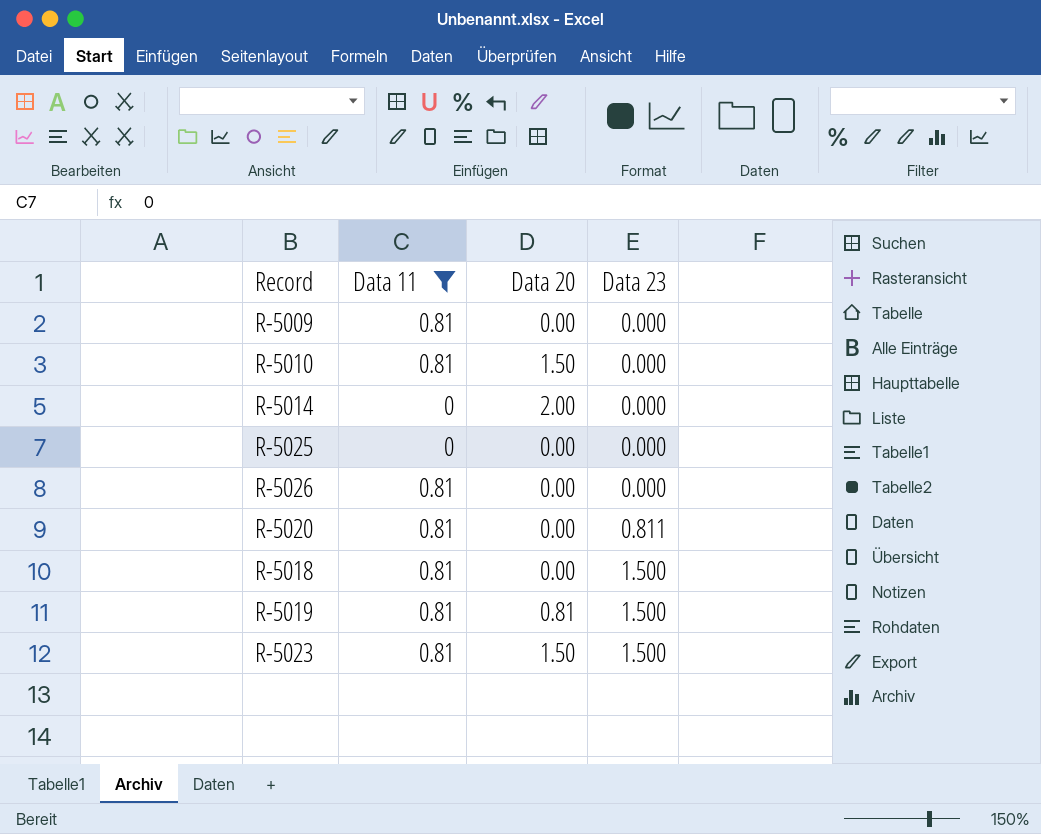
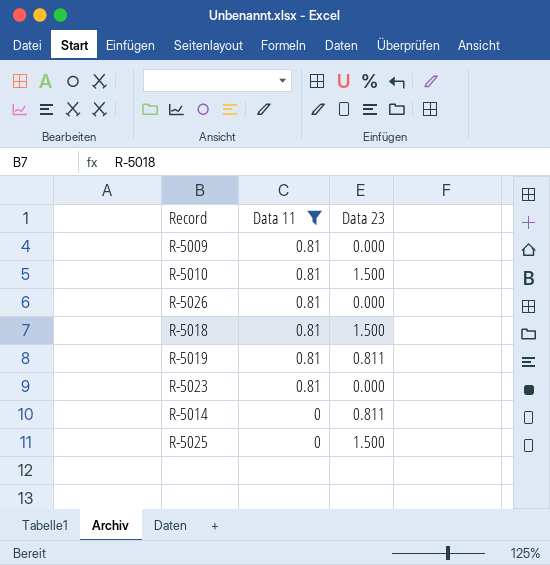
row order: Data 23 ascending -> Data 11 descending
column Data 20 | position: 3 -> none
row R-5020: 0.81 | 0.00 | 0.811 -> none
R-5010 | Data 23: 0.000 -> 1.500
R-5019 | Data 23: 1.500 -> 0.811
R-5023 | Data 23: 1.500 -> 0.000
R-5014 | Data 23: 0.000 -> 0.811
R-5025 | Data 23: 0.000 -> 1.500

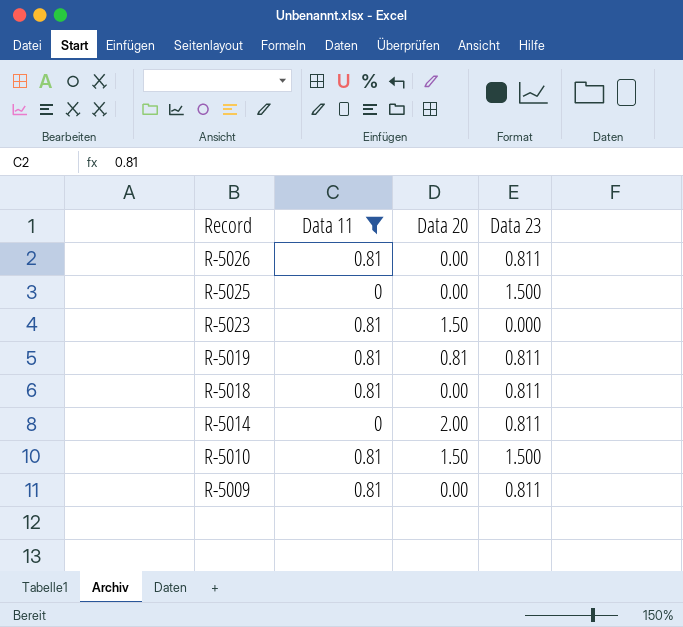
row order: Data 11 descending -> Record descending
column Data 20 | position: none -> 3
R-5026 | Data 23: 0.000 -> 0.811
R-5018 | Data 23: 1.500 -> 0.811
R-5009 | Data 23: 0.000 -> 0.811

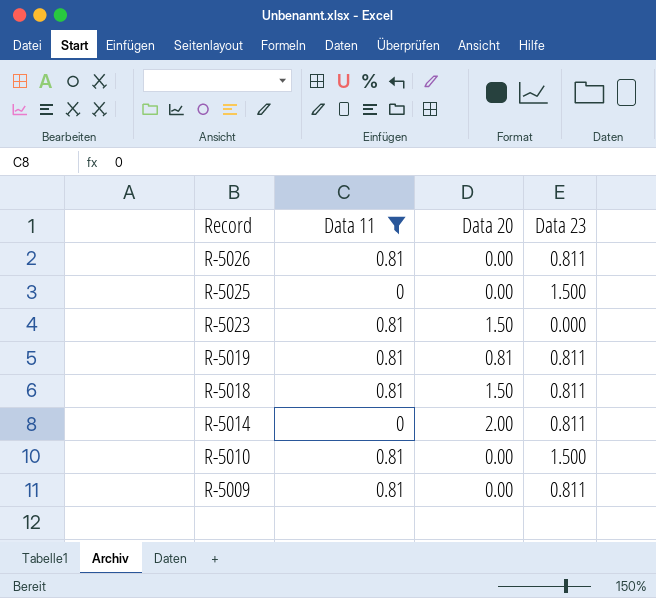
R-5018 | Data 20: 0.00 -> 1.50
R-5010 | Data 20: 1.50 -> 0.00

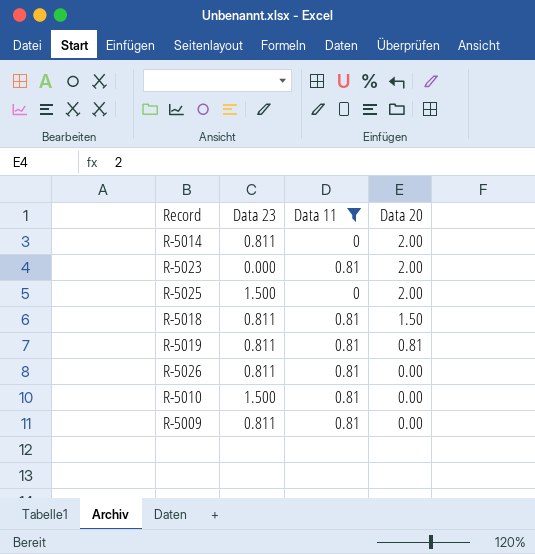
row order: Record descending -> Data 20 descending
column Data 23 | position: 4 -> 2
R-5023 | Data 20: 1.50 -> 2.00
R-5025 | Data 20: 0.00 -> 2.00

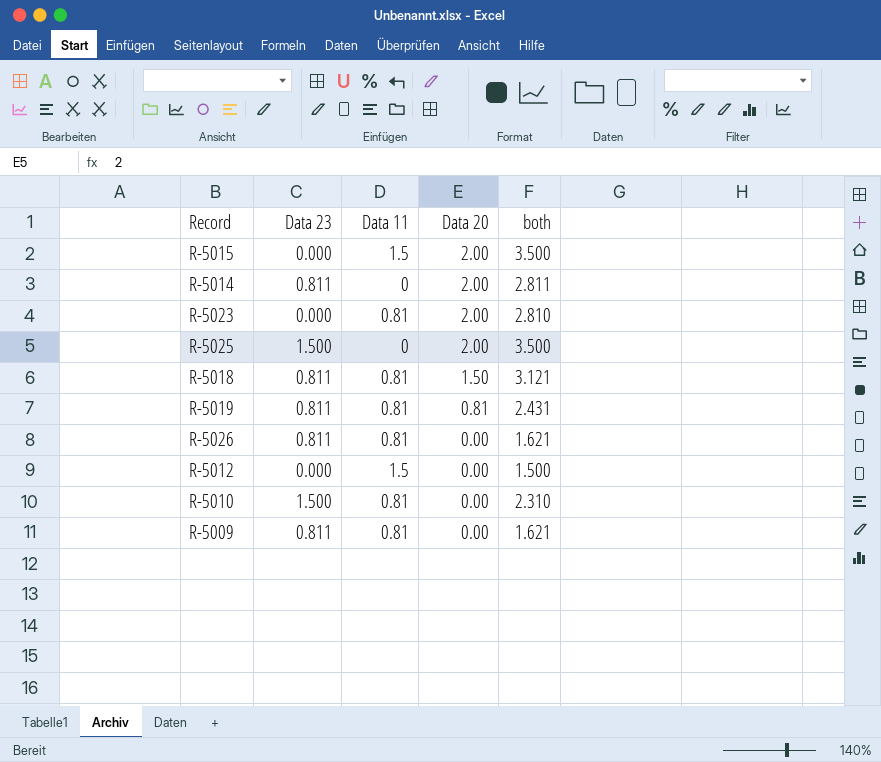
filter: Data 11 != 1.5 -> none
column both | formula: none -> [Data 23] + [Data 11] + [Data 20]

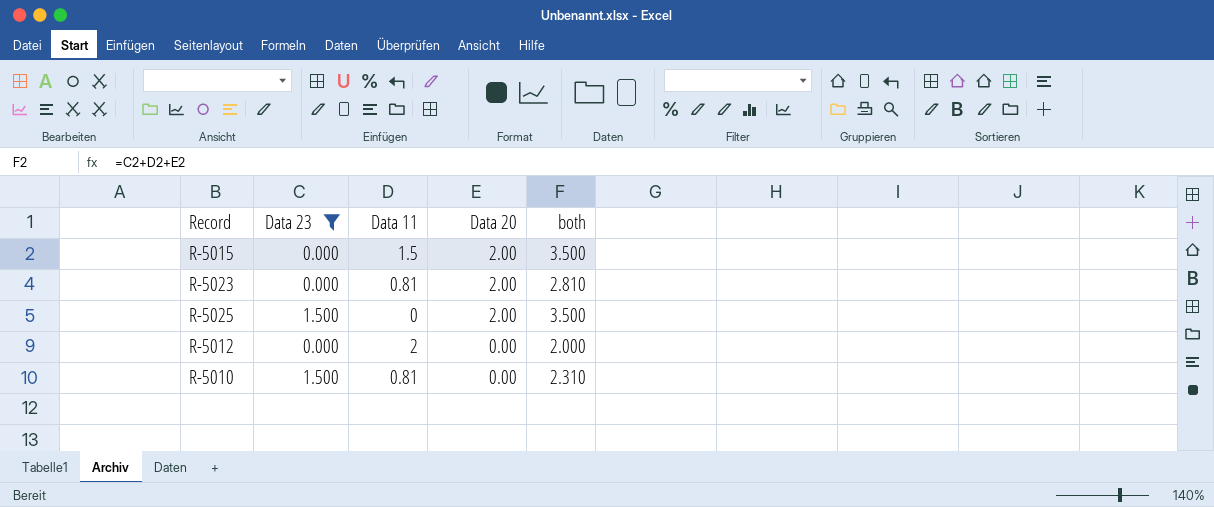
filter: none -> Data 23 != 0.811
R-5012 | Data 11: 1.5 -> 2
R-5012 | both: 1.500 -> 2.000

